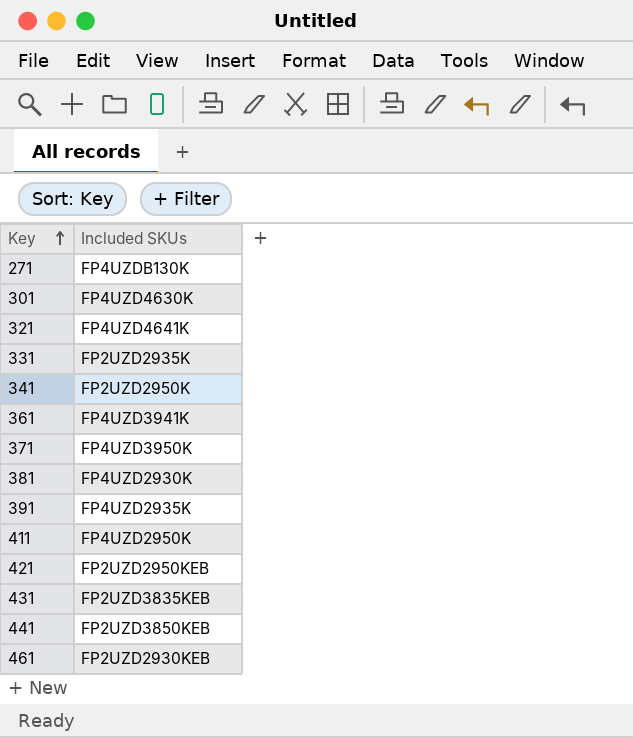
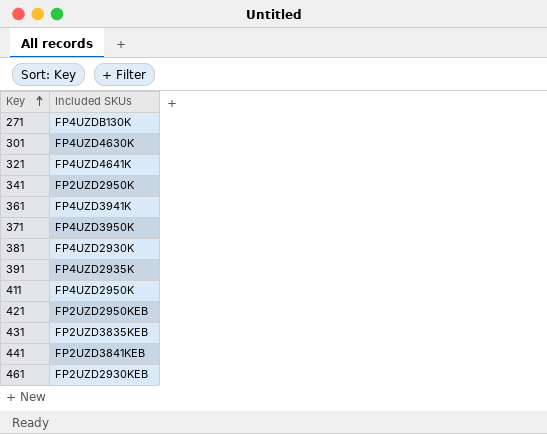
row 331: FP2UZD2935K -> none
441 | Included SKUs: FP2UZD3850KEB -> FP2UZD3841KEB

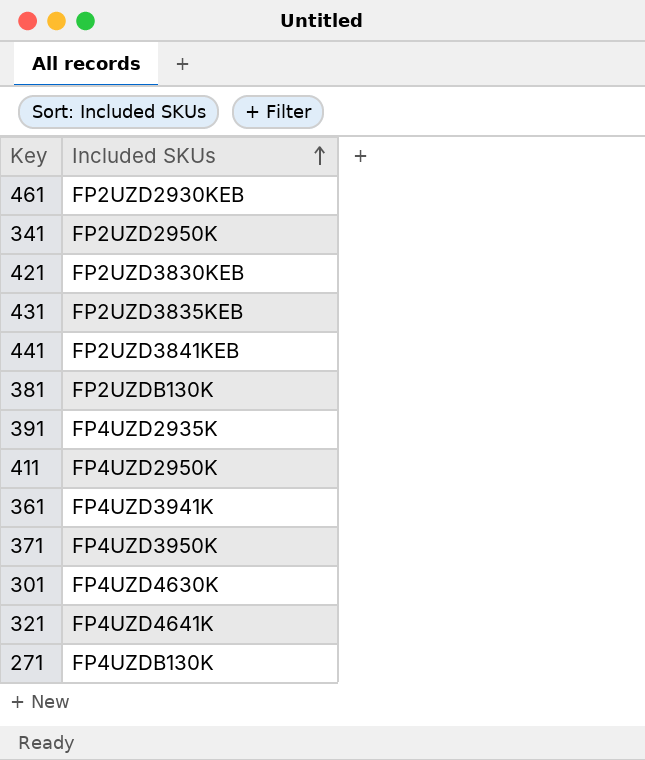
row order: Key ascending -> Included SKUs ascending
421 | Included SKUs: FP2UZD2950KEB -> FP2UZD3830KEB
381 | Included SKUs: FP4UZD2930K -> FP2UZDB130K

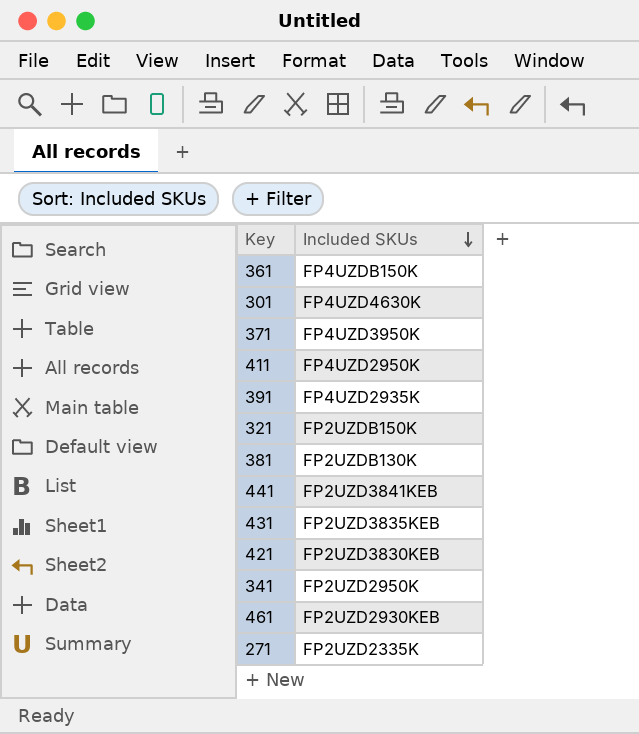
row order: Included SKUs ascending -> Included SKUs descending
361 | Included SKUs: FP4UZD3941K -> FP4UZDB150K
321 | Included SKUs: FP4UZD4641K -> FP2UZDB150K
271 | Included SKUs: FP4UZDB130K -> FP2UZD2335K

